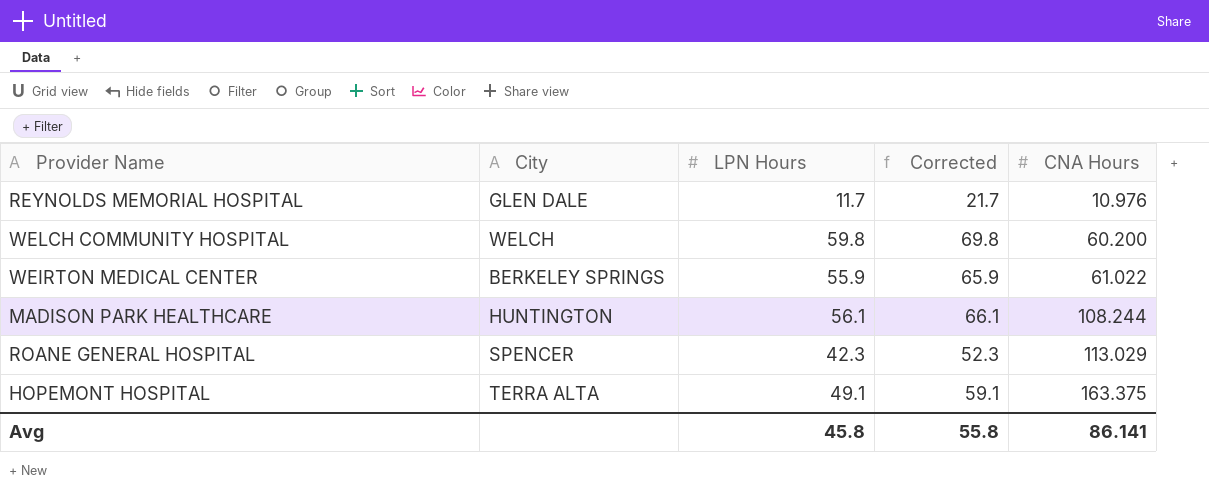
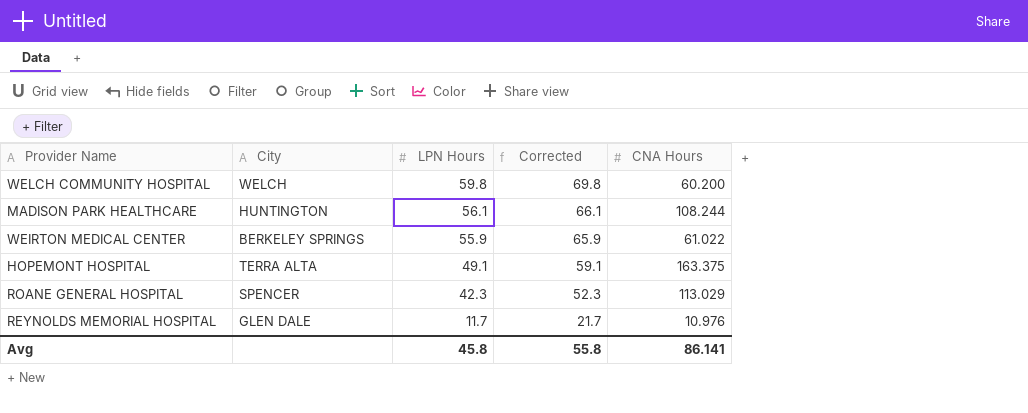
row order: CNA Hours ascending -> LPN Hours descending

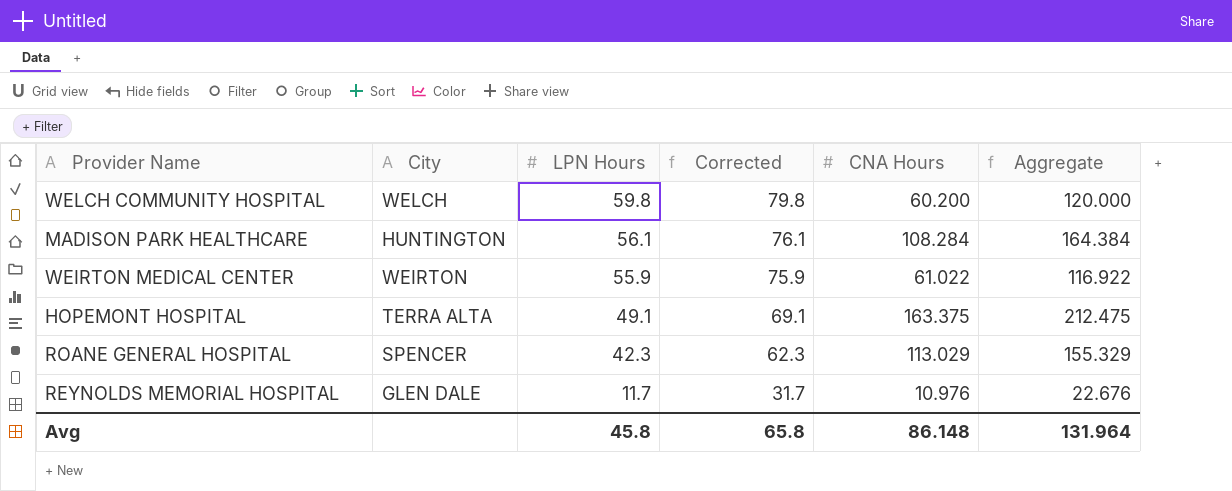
column Corrected | formula: [LPN Hours] + 10 -> [LPN Hours] + 20
column Aggregate | formula: none -> [LPN Hours] + [CNA Hours]
MADISON PARK HEALTHCARE | CNA Hours: 108.244 -> 108.284
WEIRTON MEDICAL CENTER | City: BERKELEY SPRINGS -> WEIRTON
Avg | Corrected: 55.8 -> 65.8
Avg | CNA Hours: 86.141 -> 86.148

